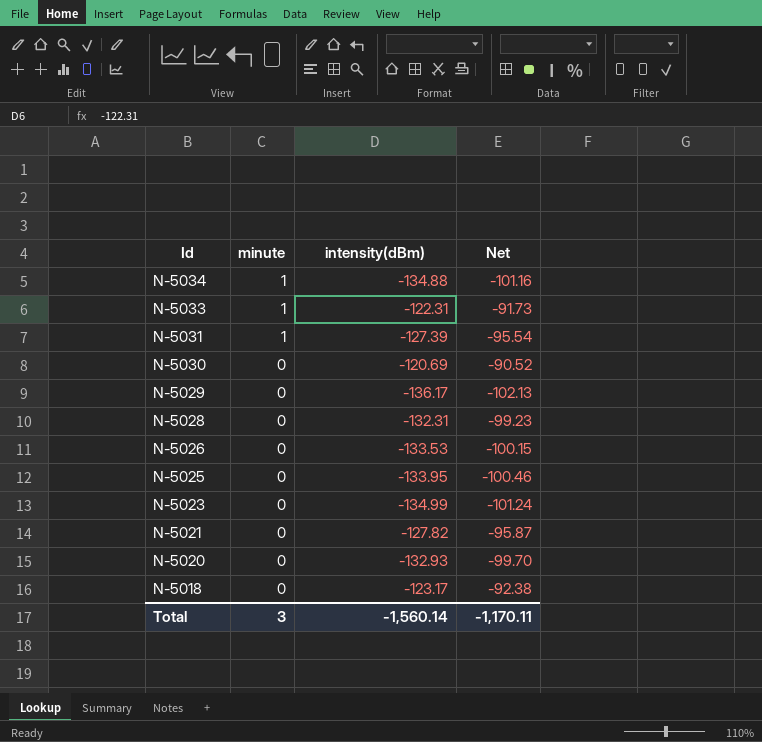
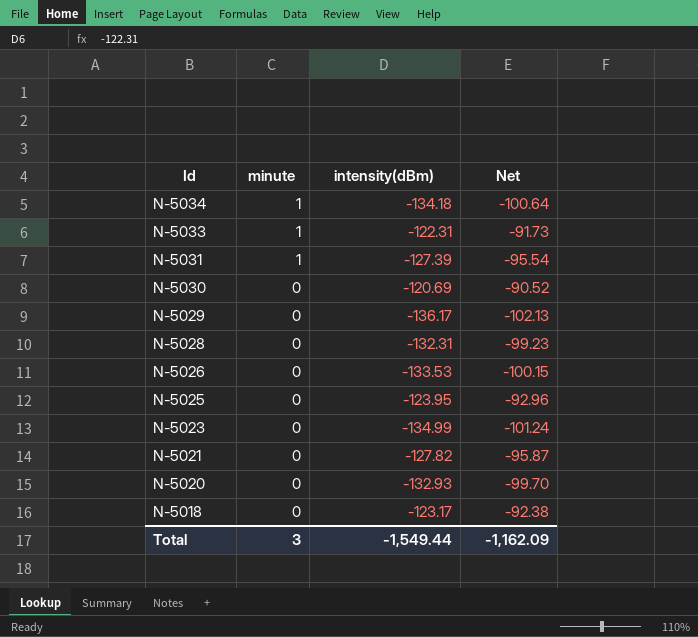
N-5034 | intensity(dBm): -134.88 -> -134.18
N-5034 | Net: -101.16 -> -100.64
N-5025 | intensity(dBm): -133.95 -> -123.95
N-5025 | Net: -100.46 -> -92.96
Total | intensity(dBm): -1,560.14 -> -1,549.44
Total | Net: -1,170.11 -> -1,162.09

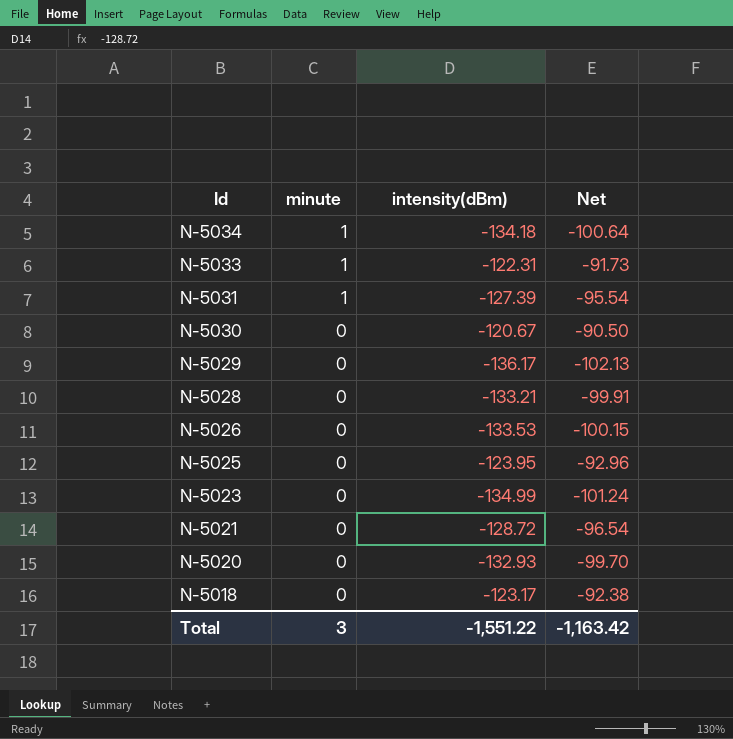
N-5030 | intensity(dBm): -120.69 -> -120.67
N-5030 | Net: -90.52 -> -90.50
N-5028 | intensity(dBm): -132.31 -> -133.21
N-5028 | Net: -99.23 -> -99.91
N-5021 | intensity(dBm): -127.82 -> -128.72
N-5021 | Net: -95.87 -> -96.54
Total | intensity(dBm): -1,549.44 -> -1,551.22
Total | Net: -1,162.09 -> -1,163.42

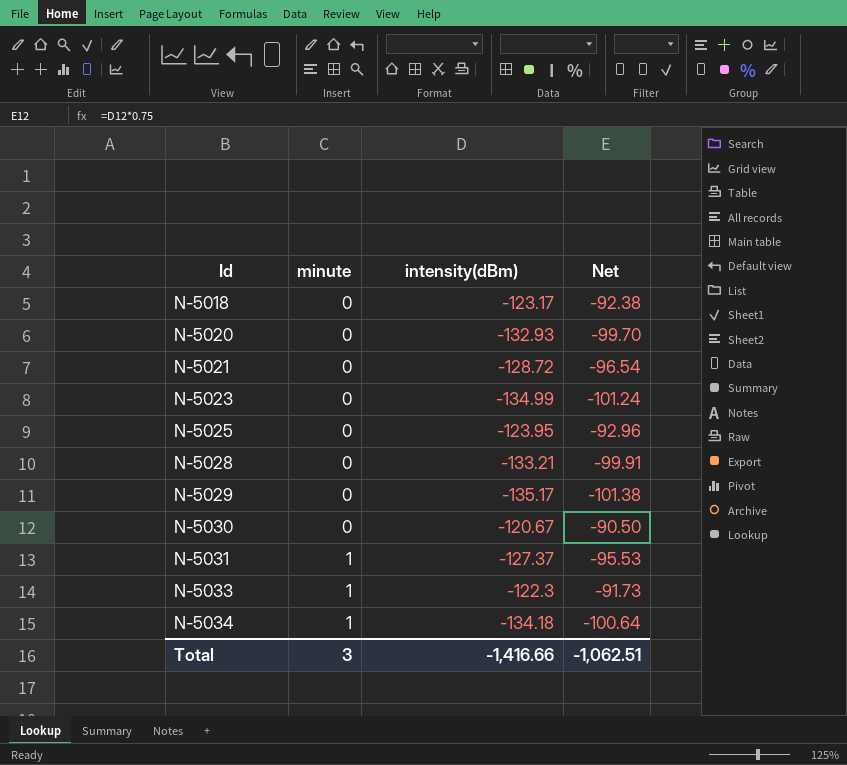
row order: Id descending -> Id ascending
row N-5026: 0 | -133.53 | -100.15 -> none
N-5029 | intensity(dBm): -136.17 -> -135.17
N-5029 | Net: -102.13 -> -101.38
N-5031 | intensity(dBm): -127.39 -> -127.37
N-5031 | Net: -95.54 -> -95.53
N-5033 | intensity(dBm): -122.31 -> -122.3
Total | intensity(dBm): -1,551.22 -> -1,416.66
Total | Net: -1,163.42 -> -1,062.51

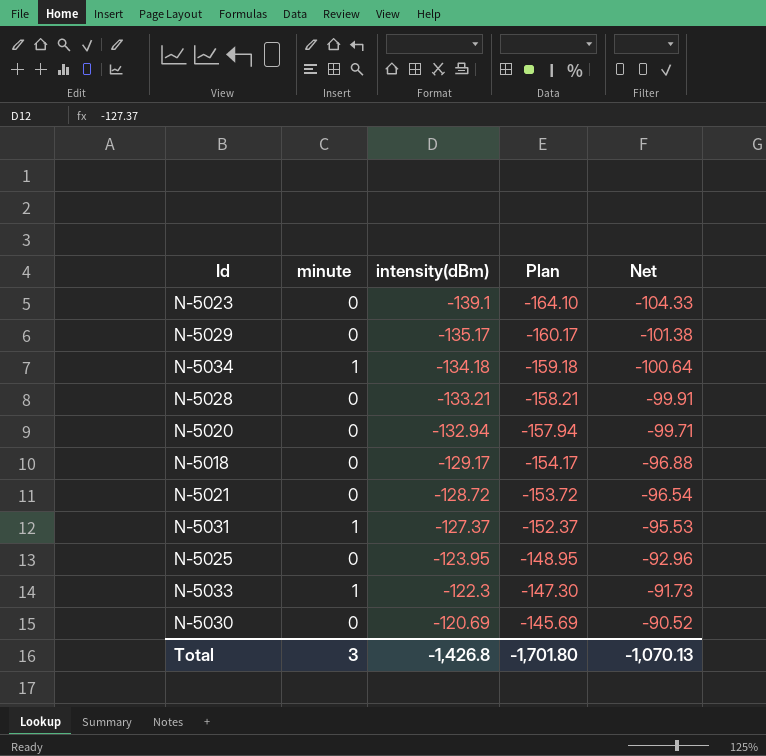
row order: Id ascending -> intensity(dBm) ascending
column Plan | formula: none -> [intensity(dBm)] - 25
N-5023 | intensity(dBm): -134.99 -> -139.1
N-5023 | Net: -101.24 -> -104.33
N-5020 | intensity(dBm): -132.93 -> -132.94
N-5020 | Net: -99.70 -> -99.71
N-5018 | intensity(dBm): -123.17 -> -129.17
N-5018 | Net: -92.38 -> -96.88
N-5030 | intensity(dBm): -120.67 -> -120.69
N-5030 | Net: -90.50 -> -90.52
Total | intensity(dBm): -1,416.66 -> -1,426.8
Total | Net: -1,062.51 -> -1,070.13

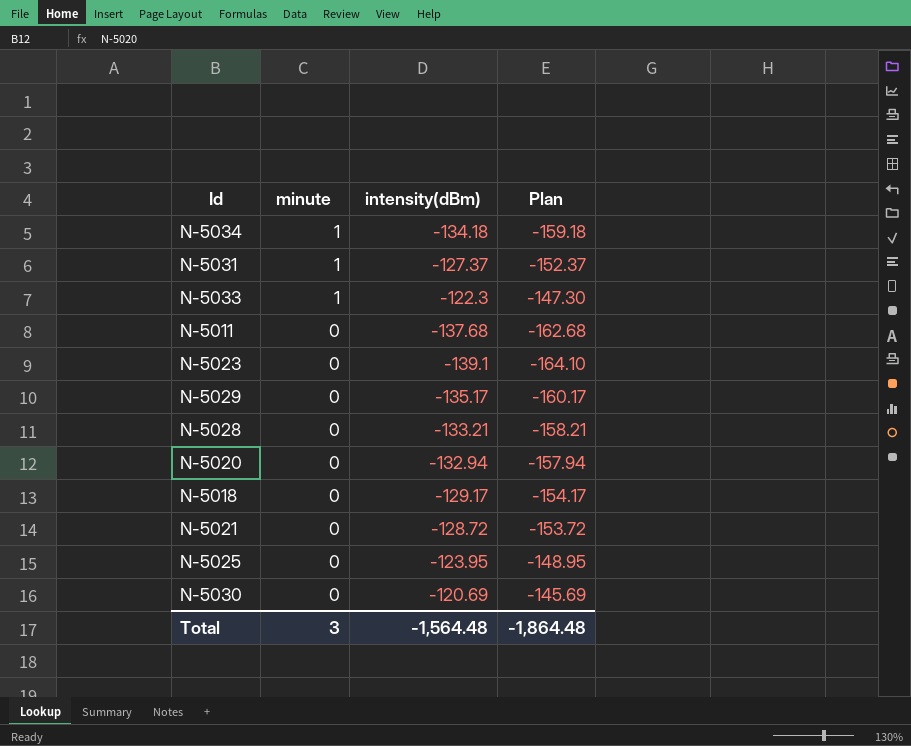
row order: intensity(dBm) ascending -> minute descending
column Net | formula: [intensity(dBm)] * 0.75 -> none
row N-5011: none -> 0 | -137.68 | -162.68
Total | intensity(dBm): -1,426.8 -> -1,564.48
Total | Plan: -1,701.80 -> -1,864.48

